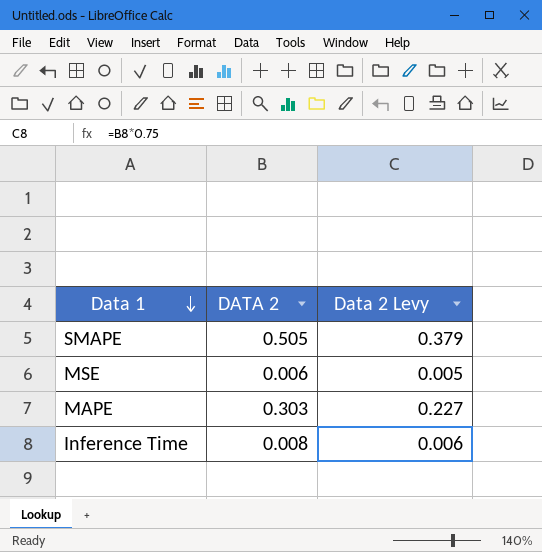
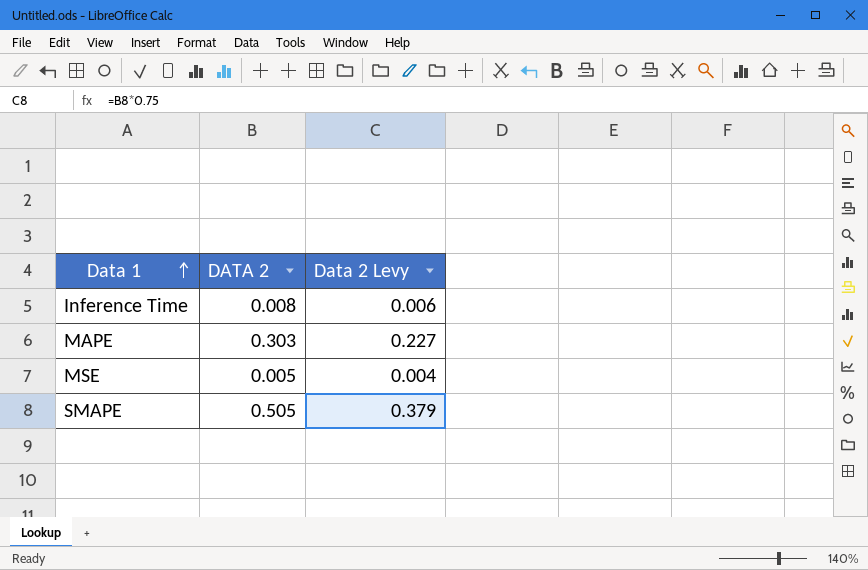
row order: Data 1 descending -> Data 1 ascending
MSE | DATA 2: 0.006 -> 0.005
MSE | Data 2 Levy: 0.005 -> 0.004

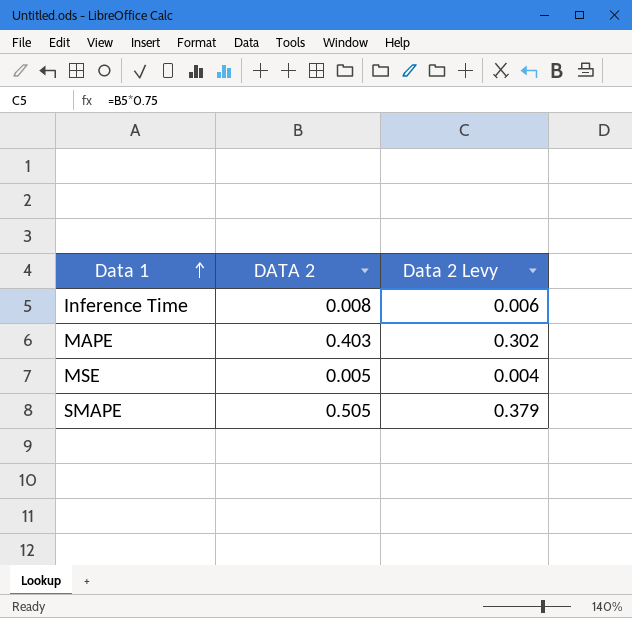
MAPE | DATA 2: 0.303 -> 0.403
MAPE | Data 2 Levy: 0.227 -> 0.302

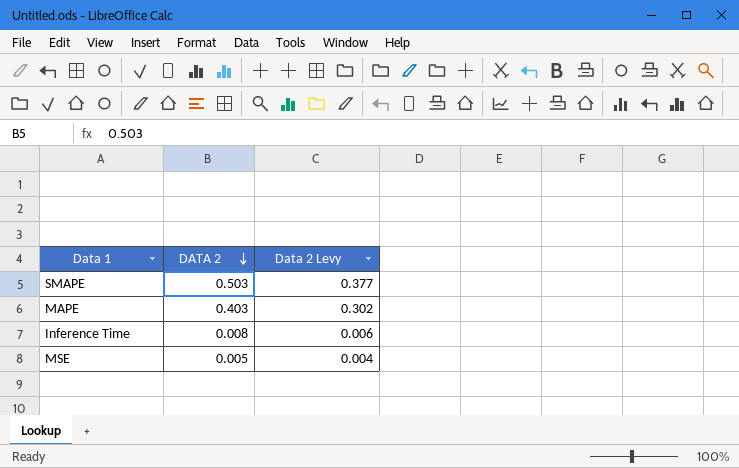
row order: Data 1 ascending -> DATA 2 descending
SMAPE | DATA 2: 0.505 -> 0.503
SMAPE | Data 2 Levy: 0.379 -> 0.377

